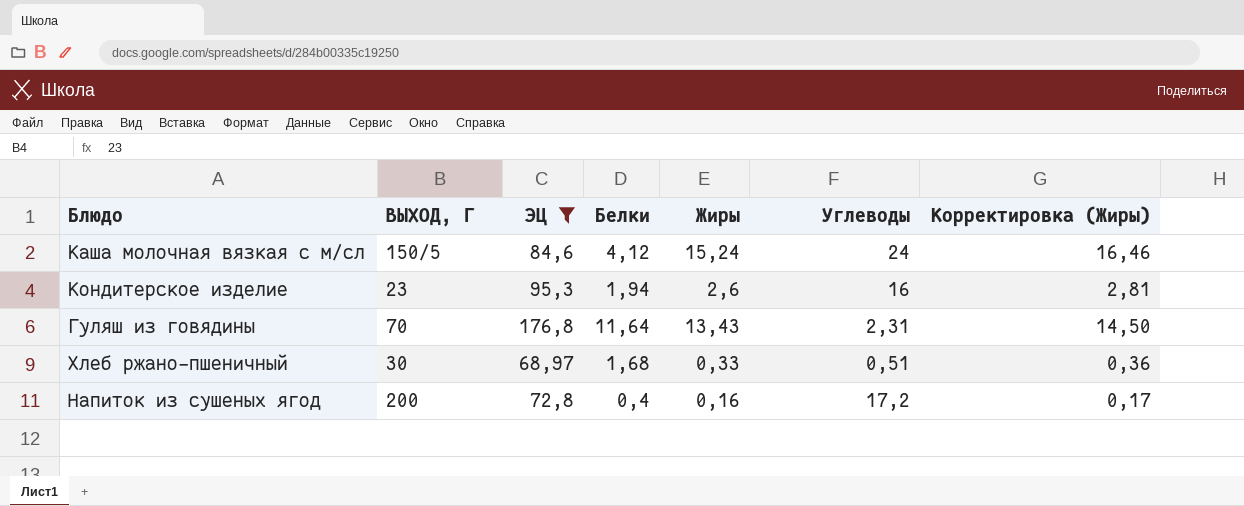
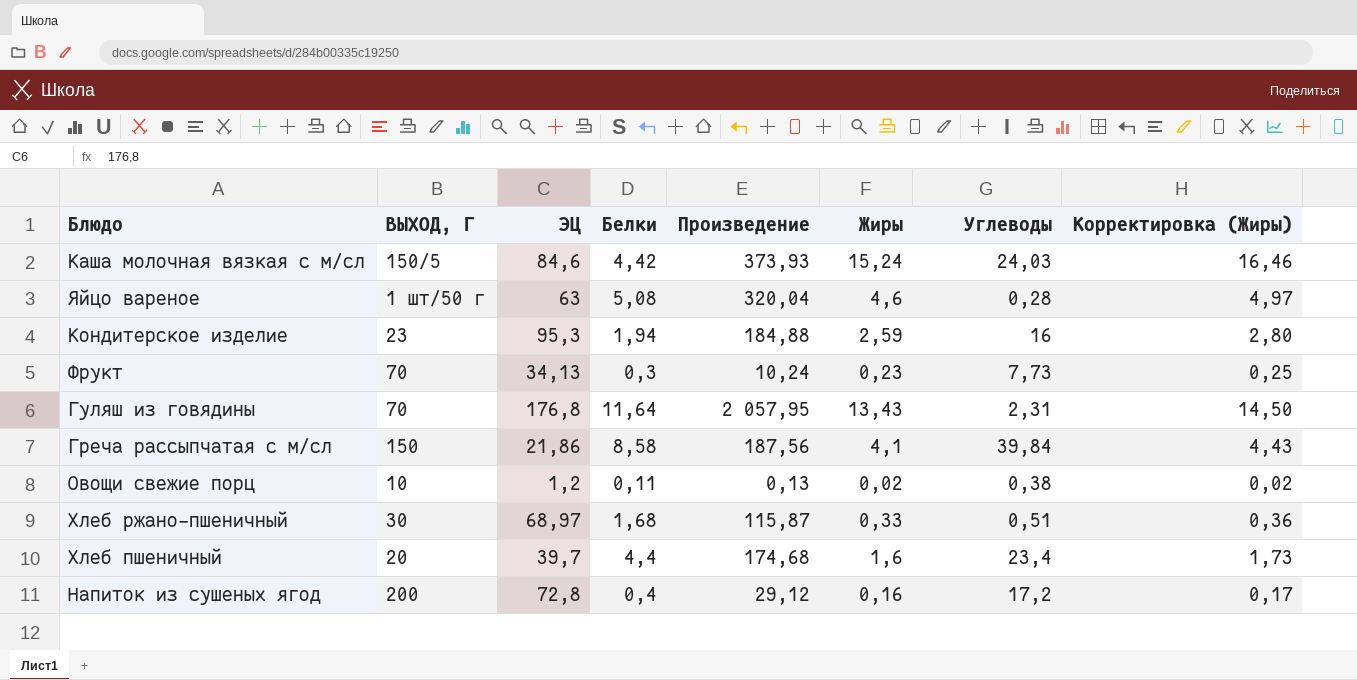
filter: ЭЦ >= 68,97 -> none
column Произведение | formula: none -> [ЭЦ] * [Белки]
Каша молочная вязкая с м/сл | Белки: 4,12 -> 4,42
Каша молочная вязкая с м/сл | Углеводы: 24 -> 24,03
Кондитерское изделие | Жиры: 2,6 -> 2,59
Кондитерское изделие | Корректировка (Жиры): 2,81 -> 2,80

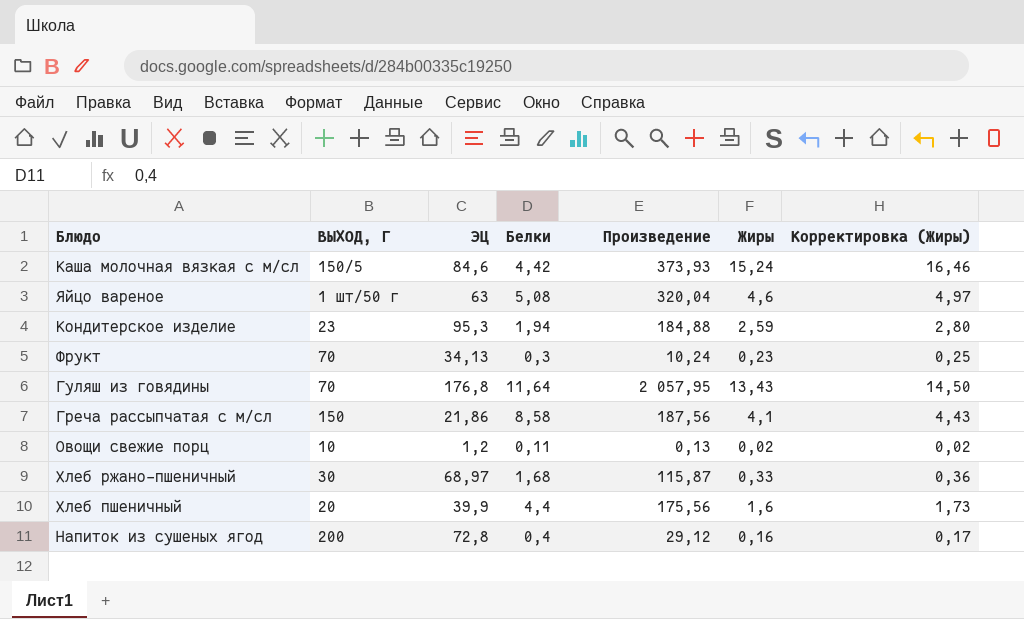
column Углеводы | position: 7 -> none
Хлеб пшеничный | ЭЦ: 39,7 -> 39,9
Хлеб пшеничный | Произведение: 174,68 -> 175,56

